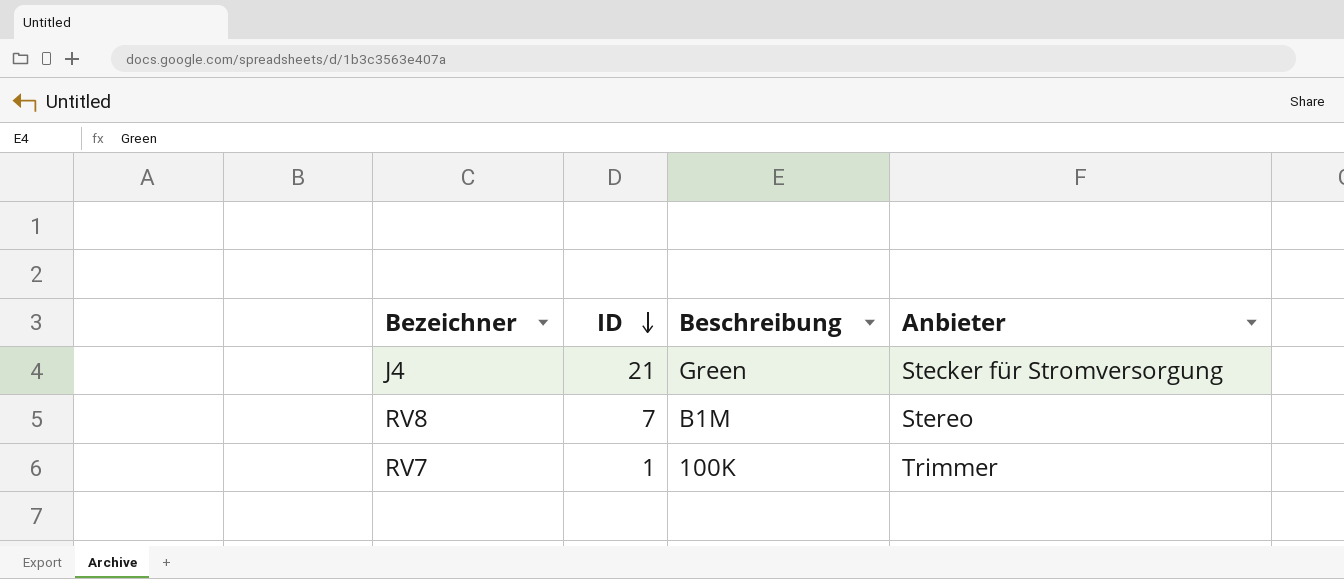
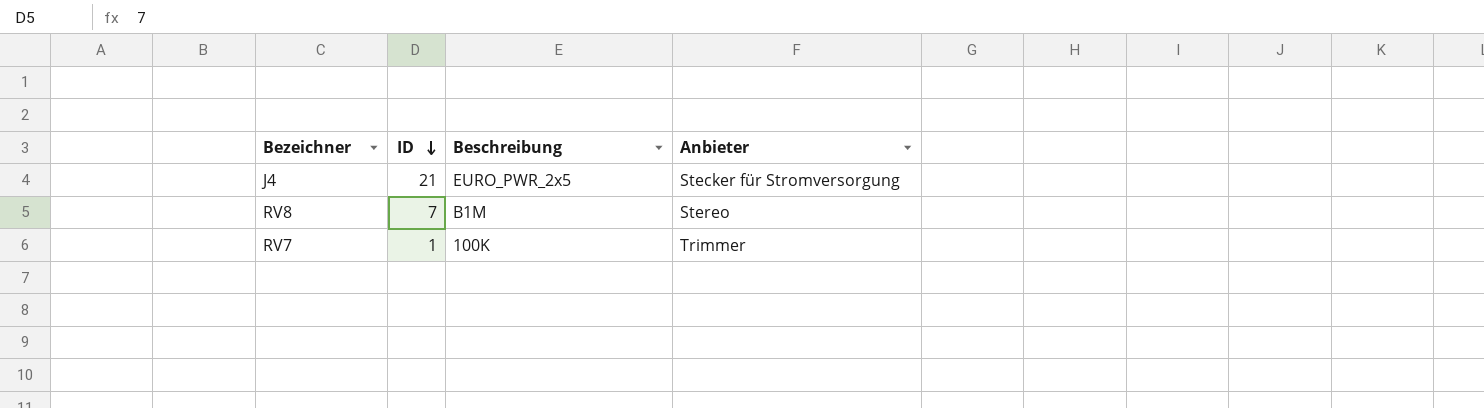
J4 | Beschreibung: Green -> EURO_PWR_2x5

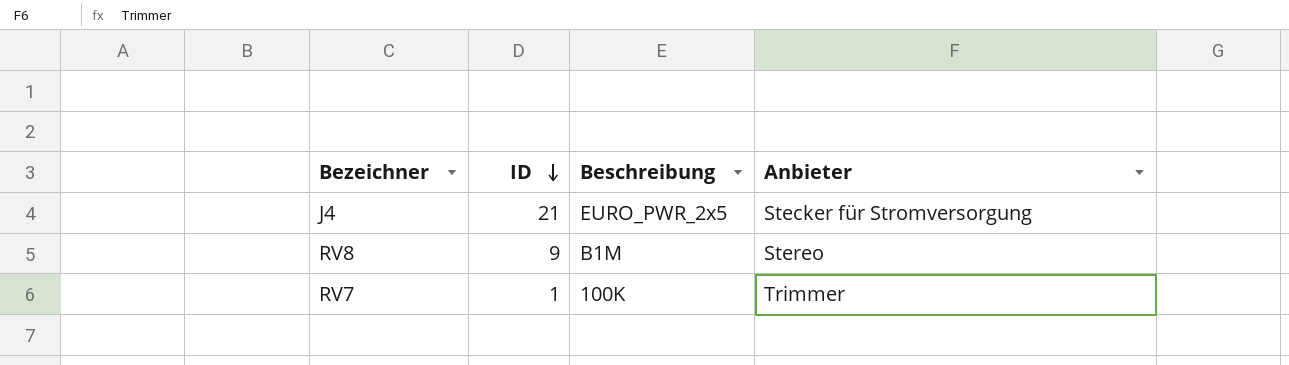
RV8 | ID: 7 -> 9

